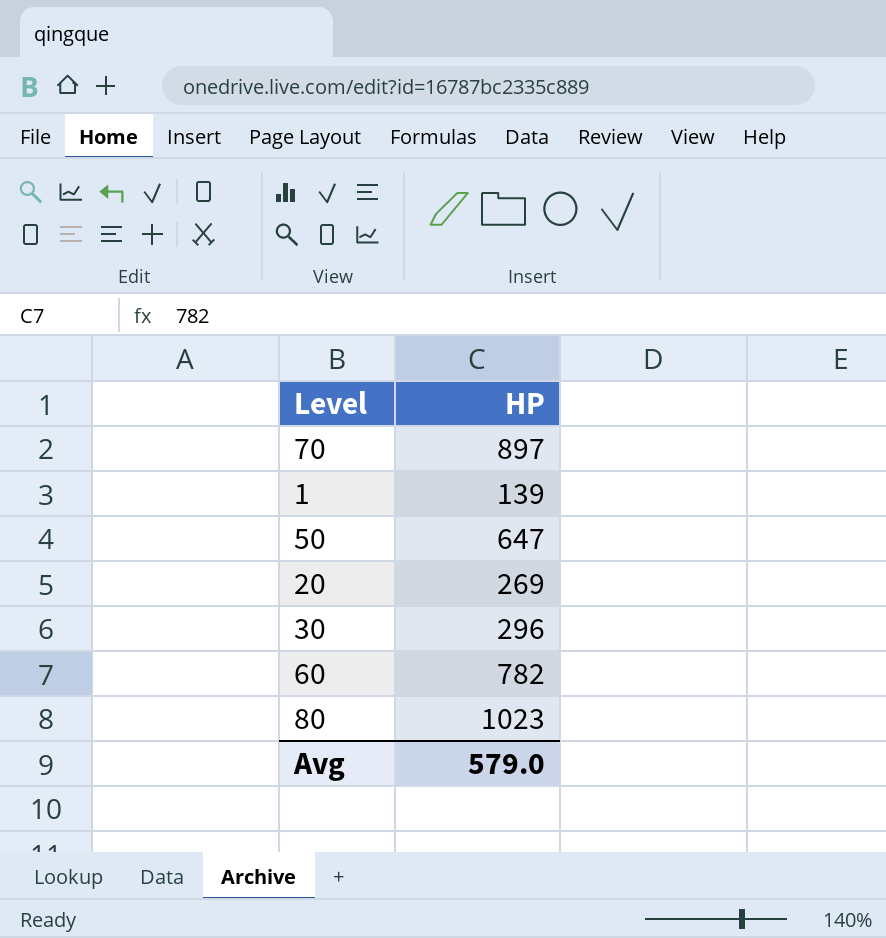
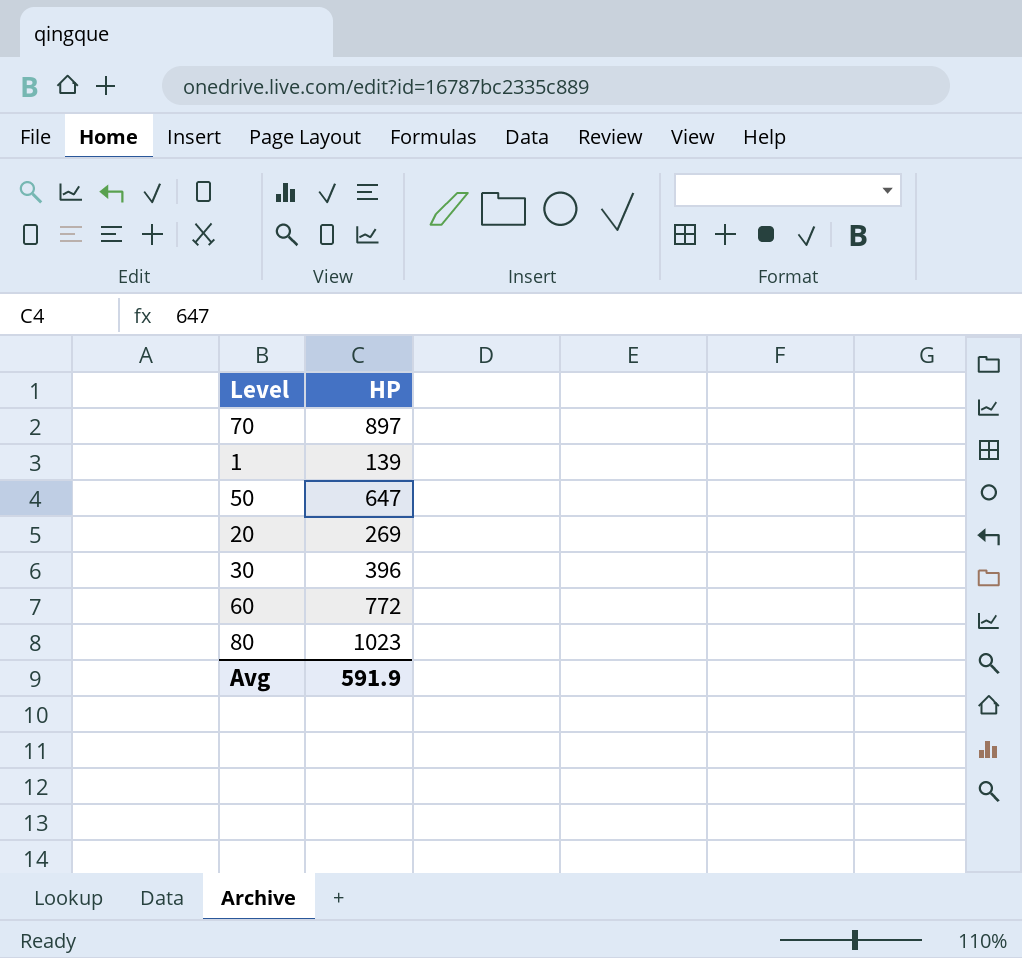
30 | HP: 296 -> 396
60 | HP: 782 -> 772
Avg | HP: 579.0 -> 591.9

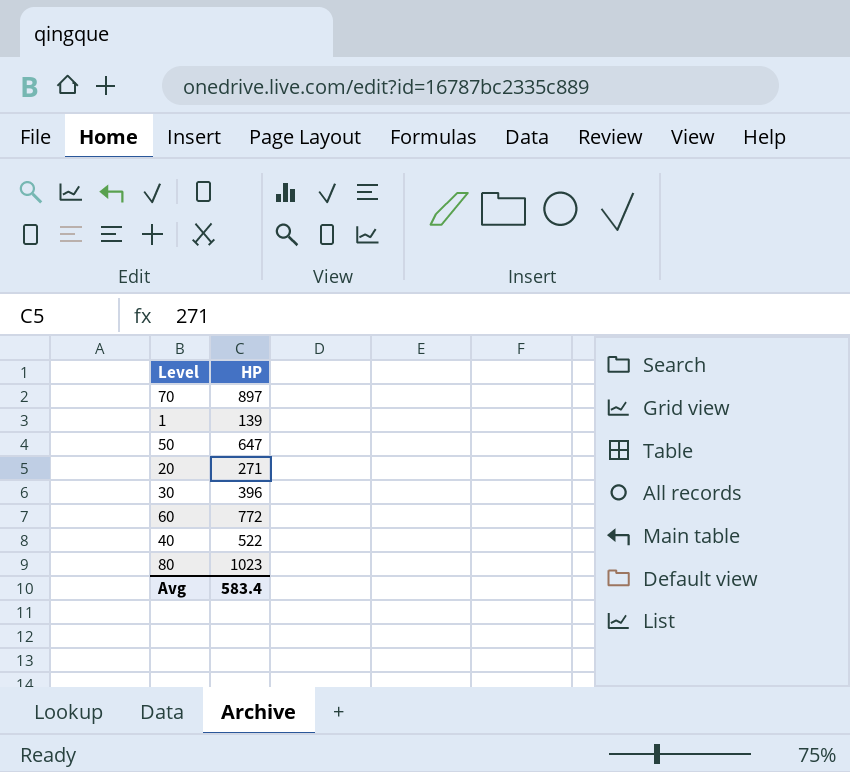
20 | HP: 269 -> 271
row 40: none -> 522
Avg | HP: 591.9 -> 583.4

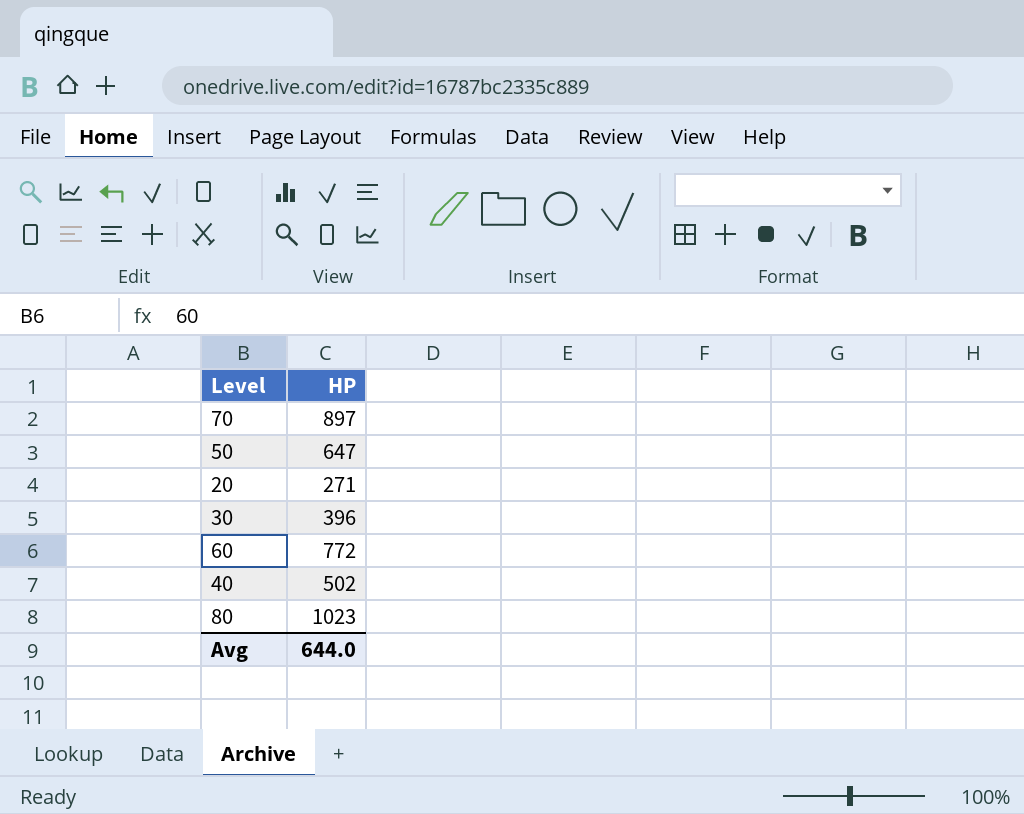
row 1: 139 -> none
40 | HP: 522 -> 502
Avg | HP: 583.4 -> 644.0

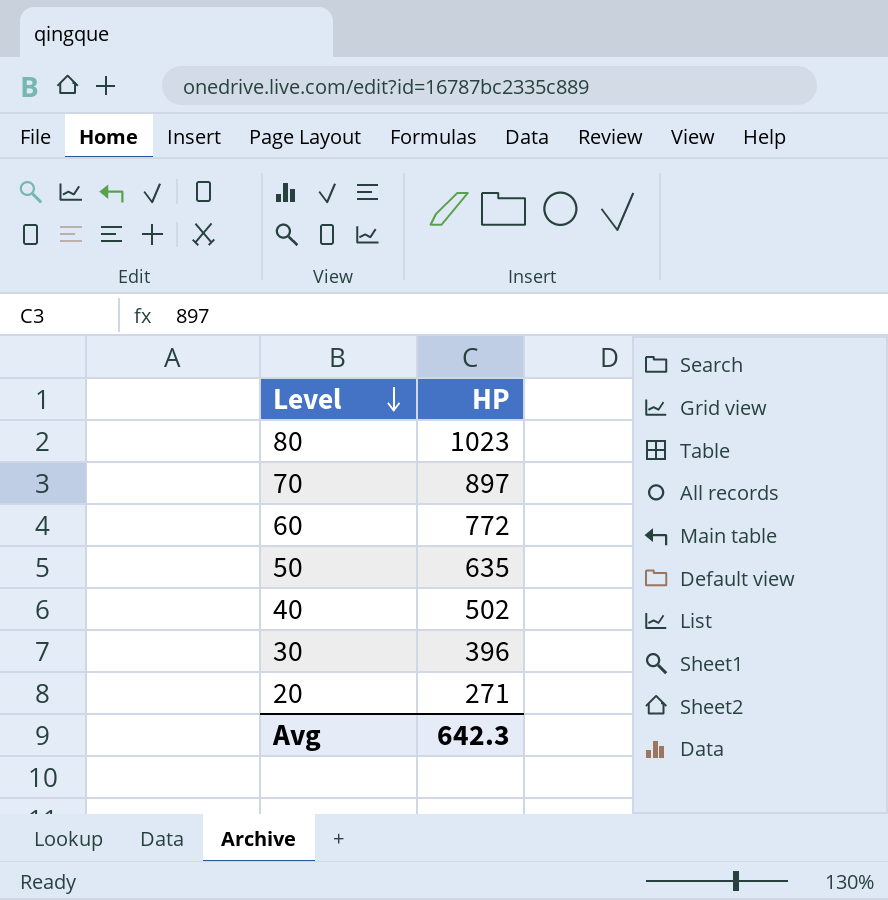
row order: none -> Level descending
50 | HP: 647 -> 635
Avg | HP: 644.0 -> 642.3

